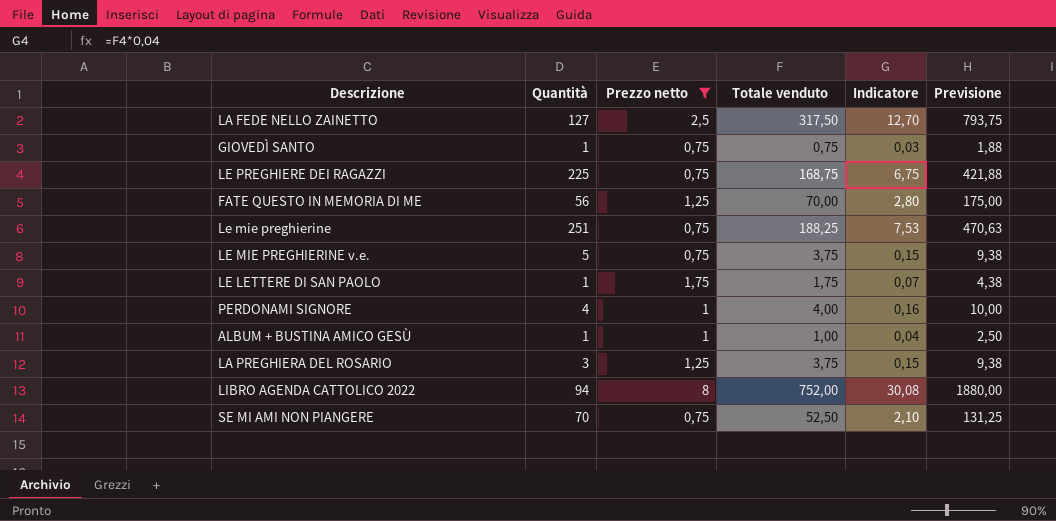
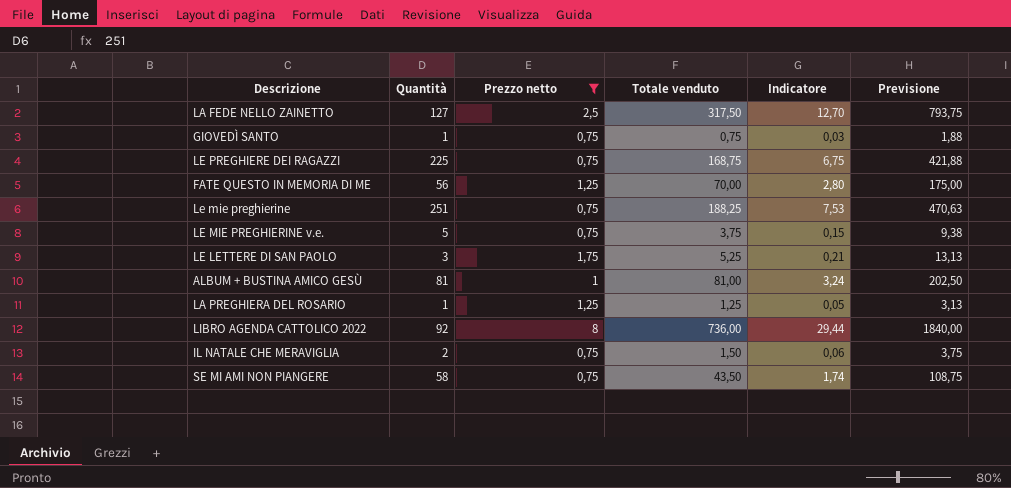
row PERDONAMI SIGNORE: 4 | 1 | 4,00 | 0,16 | 10,00 -> none
LE LETTERE DI SAN PAOLO | Quantità: 1 -> 3
LE LETTERE DI SAN PAOLO | Totale venduto: 1,75 -> 5,25
LE LETTERE DI SAN PAOLO | Indicatore: 0,07 -> 0,21
LE LETTERE DI SAN PAOLO | Previsione: 4,38 -> 13,13
ALBUM + BUSTINA AMICO GESÙ | Quantità: 1 -> 81
ALBUM + BUSTINA AMICO GESÙ | Totale venduto: 1,00 -> 81,00
ALBUM + BUSTINA AMICO GESÙ | Indicatore: 0,04 -> 3,24
ALBUM + BUSTINA AMICO GESÙ | Previsione: 2,50 -> 202,50
LA PREGHIERA DEL ROSARIO | Quantità: 3 -> 1
LA PREGHIERA DEL ROSARIO | Totale venduto: 3,75 -> 1,25
LA PREGHIERA DEL ROSARIO | Indicatore: 0,15 -> 0,05
LA PREGHIERA DEL ROSARIO | Previsione: 9,38 -> 3,13
LIBRO AGENDA CATTOLICO 2022 | Quantità: 94 -> 92
LIBRO AGENDA CATTOLICO 2022 | Totale venduto: 752,00 -> 736,00
LIBRO AGENDA CATTOLICO 2022 | Indicatore: 30,08 -> 29,44
LIBRO AGENDA CATTOLICO 2022 | Previsione: 1880,00 -> 1840,00
row IL NATALE CHE MERAVIGLIA: none -> 2 | 0,75 | 1,50 | 0,06 | 3,75
SE MI AMI NON PIANGERE | Quantità: 70 -> 58
SE MI AMI NON PIANGERE | Totale venduto: 52,50 -> 43,50
SE MI AMI NON PIANGERE | Indicatore: 2,10 -> 1,74
SE MI AMI NON PIANGERE | Previsione: 131,25 -> 108,75

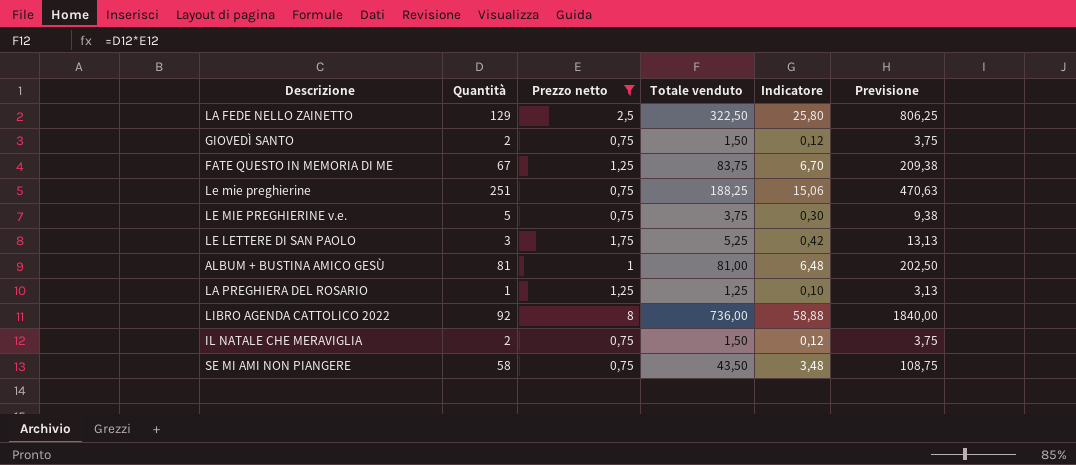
column Indicatore | formula: [Totale venduto] * 0,04 -> [Totale venduto] * 0,08
row LE PREGHIERE DEI RAGAZZI: 225 | 0,75 | 168,75 | 6,75 | 421,88 -> none
LA FEDE NELLO ZAINETTO | Quantità: 127 -> 129
LA FEDE NELLO ZAINETTO | Totale venduto: 317,50 -> 322,50
LA FEDE NELLO ZAINETTO | Previsione: 793,75 -> 806,25
GIOVEDÌ SANTO | Quantità: 1 -> 2
GIOVEDÌ SANTO | Totale venduto: 0,75 -> 1,50
GIOVEDÌ SANTO | Previsione: 1,88 -> 3,75
FATE QUESTO IN MEMORIA DI ME | Quantità: 56 -> 67
FATE QUESTO IN MEMORIA DI ME | Totale venduto: 70,00 -> 83,75
FATE QUESTO IN MEMORIA DI ME | Previsione: 175,00 -> 209,38

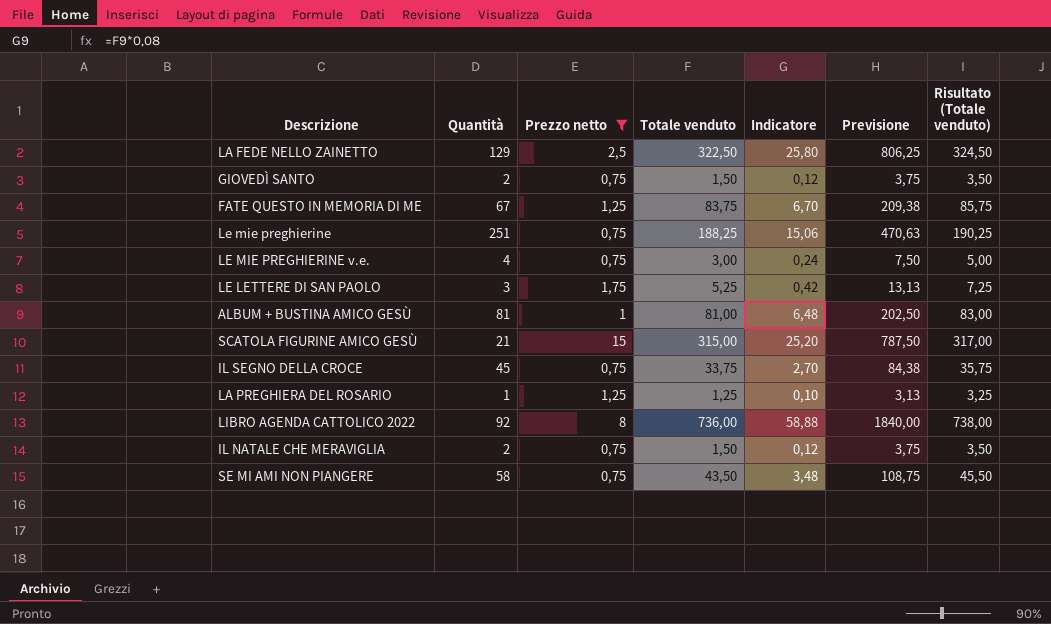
column Risultato (Totale venduto) | formula: none -> [Totale venduto] + 2
LE MIE PREGHIERINE v.e. | Quantità: 5 -> 4
LE MIE PREGHIERINE v.e. | Totale venduto: 3,75 -> 3,00
LE MIE PREGHIERINE v.e. | Indicatore: 0,30 -> 0,24
LE MIE PREGHIERINE v.e. | Previsione: 9,38 -> 7,50
row SCATOLA FIGURINE AMICO GESÙ: none -> 21 | 15 | 315,00 | 25,20 | 787,50 | 317,00
row IL SEGNO DELLA CROCE: none -> 45 | 0,75 | 33,75 | 2,70 | 84,38 | 35,75

